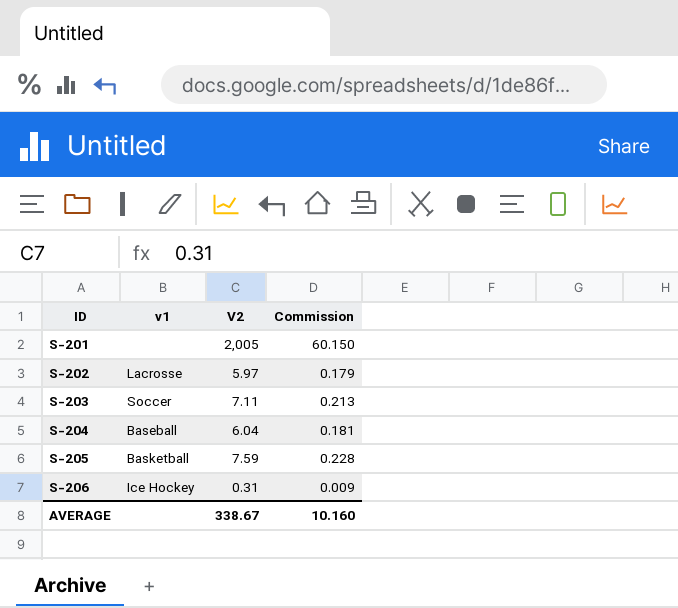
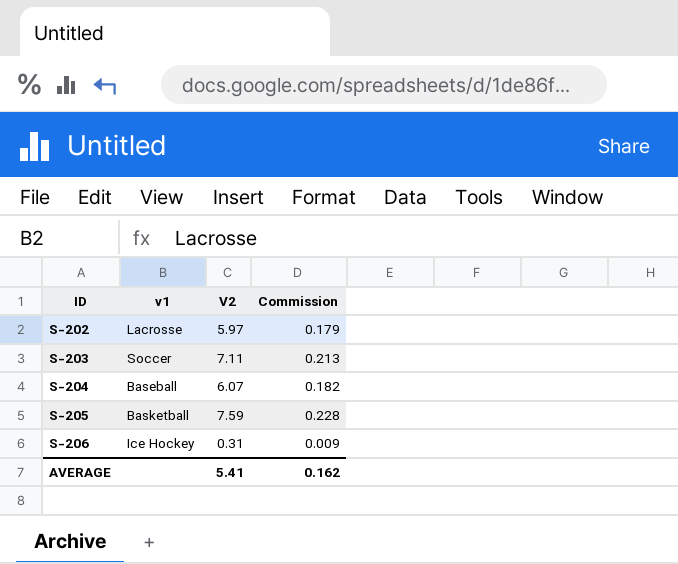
row S-201: none | 2,005 | 60.150 -> none
S-204 | V2: 6.04 -> 6.07
S-204 | Commission: 0.181 -> 0.182
AVERAGE | V2: 338.67 -> 5.41
AVERAGE | Commission: 10.160 -> 0.162

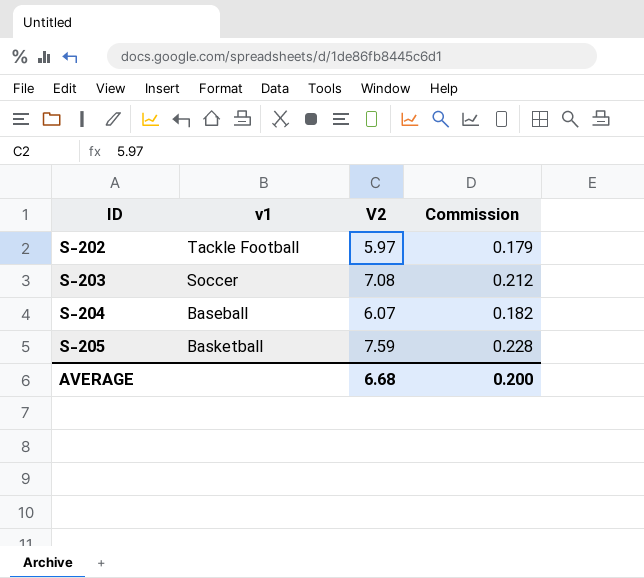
row S-206: Ice Hockey | 0.31 | 0.009 -> none
S-202 | v1: Lacrosse -> Tackle Football
S-203 | V2: 7.11 -> 7.08
S-203 | Commission: 0.213 -> 0.212
AVERAGE | V2: 5.41 -> 6.68
AVERAGE | Commission: 0.162 -> 0.200

